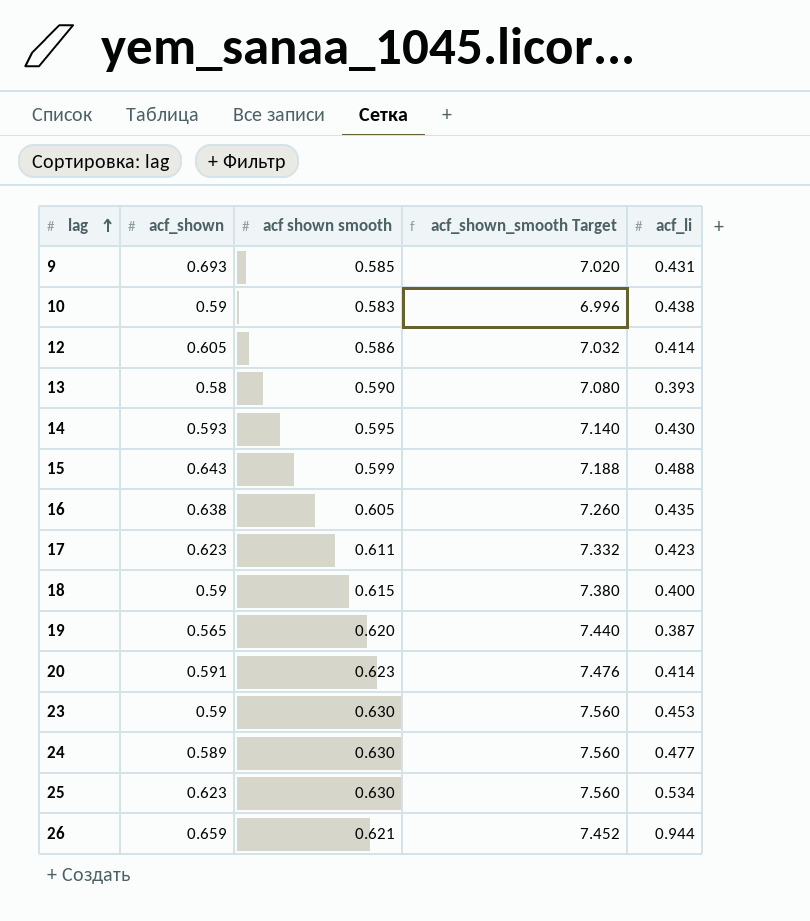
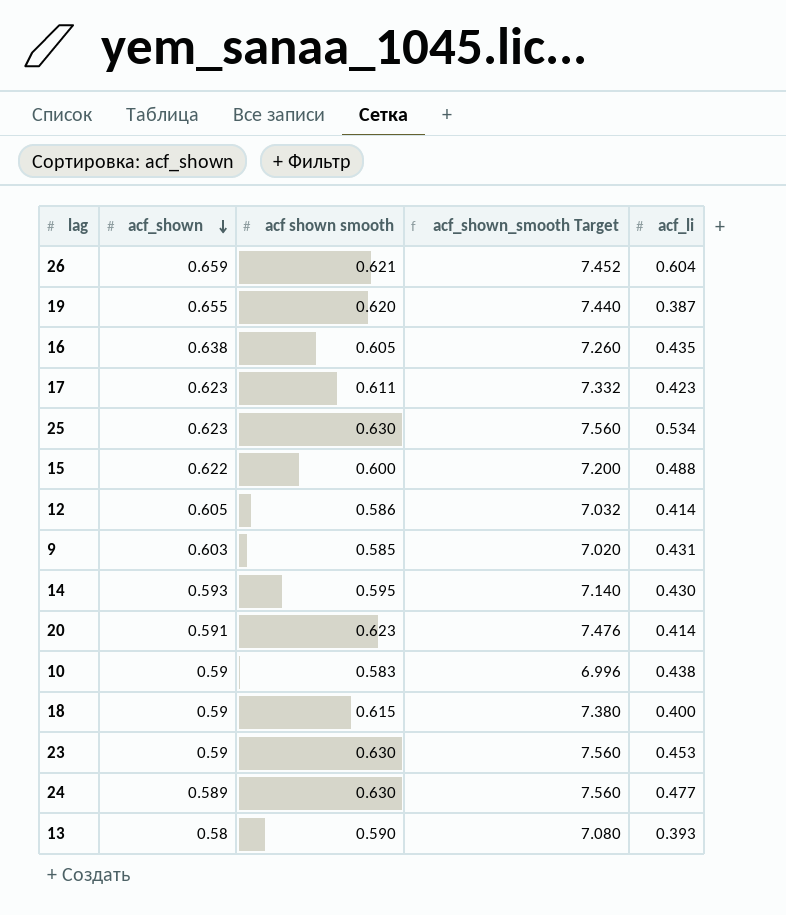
row order: lag ascending -> acf_shown descending
26 | acf_li: 0.944 -> 0.604
19 | acf_shown: 0.565 -> 0.655
15 | acf_shown: 0.643 -> 0.622
15 | acf shown smooth: 0.599 -> 0.600
15 | acf_shown_smooth Target: 7.188 -> 7.200
9 | acf_shown: 0.693 -> 0.603

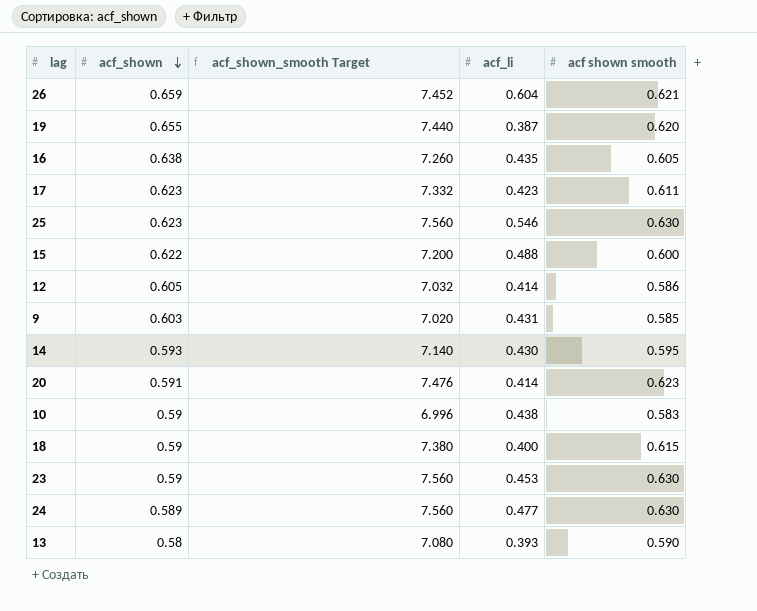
column acf shown smooth | position: 3 -> 5
25 | acf_li: 0.534 -> 0.546

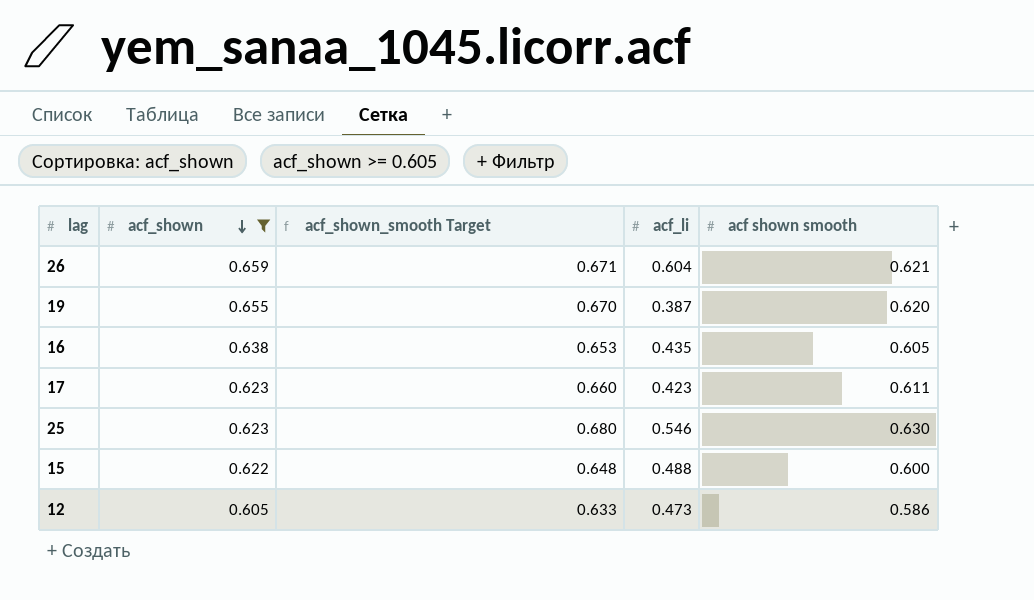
filter: none -> acf_shown >= 0.605
column acf_shown_smooth Target | formula: [acf shown smooth] * 12 -> [acf shown smooth] * 1.08
12 | acf_li: 0.414 -> 0.473

